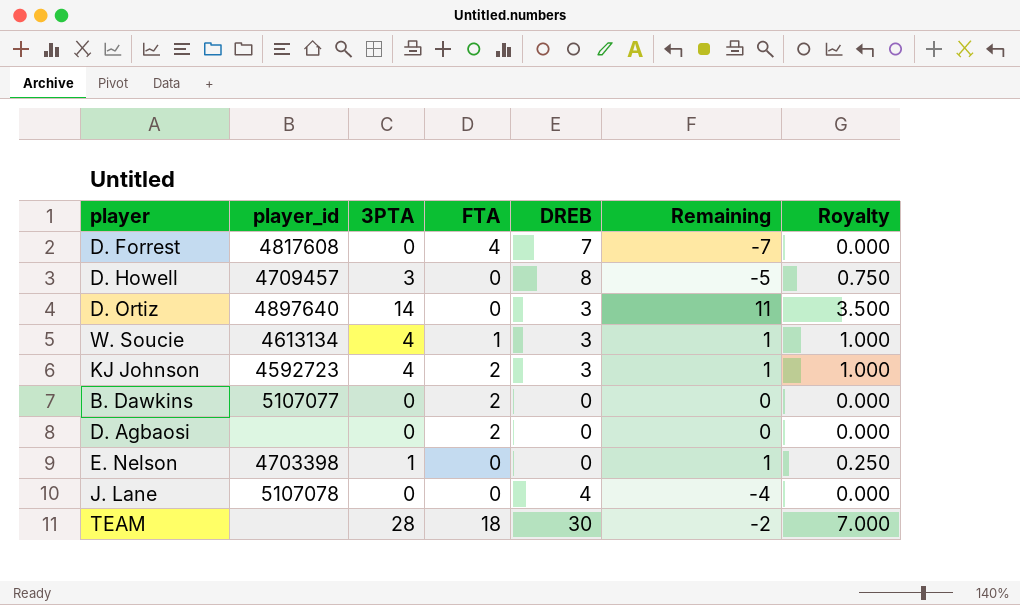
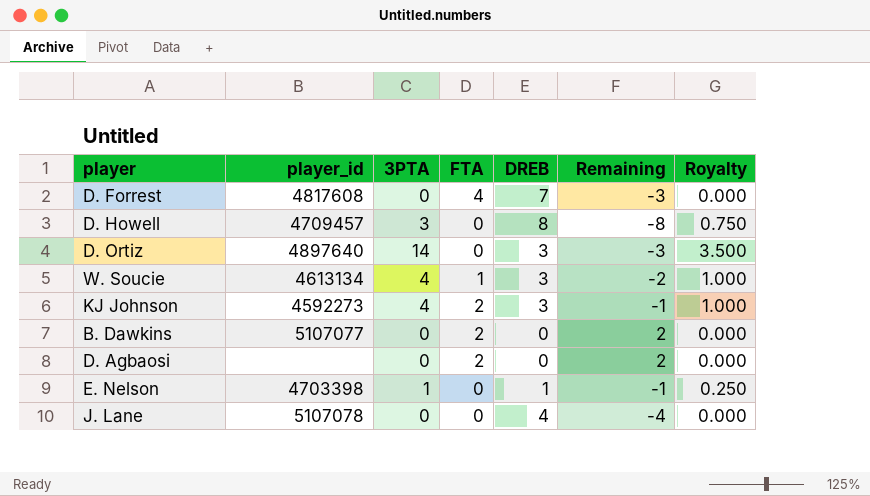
column Remaining | formula: [3PTA] - [DREB] -> [FTA] - [DREB]
row TEAM: none | 28 | 18 | 30 | -2 | 7.000 -> none
KJ Johnson | player_id: 4592723 -> 4592273
E. Nelson | DREB: 0 -> 1

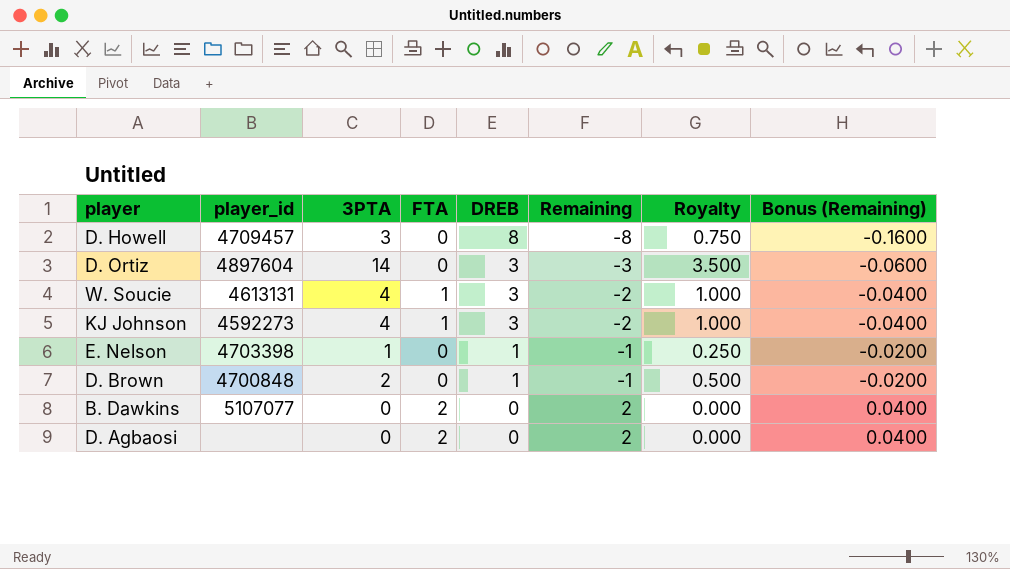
row order: none -> DREB descending
column Bonus (Remaining) | formula: none -> [Remaining] * 0.02
row D. Forrest: 4817608 | 0 | 4 | 7 | -3 | 0.000 -> none
row J. Lane: 5107078 | 0 | 0 | 4 | -4 | 0.000 -> none
D. Ortiz | player_id: 4897640 -> 4897604
W. Soucie | player_id: 4613134 -> 4613131
KJ Johnson | FTA: 2 -> 1
KJ Johnson | Remaining: -1 -> -2
row D. Brown: none -> 4700848 | 2 | 0 | 1 | -1 | 0.500 | -0.0200

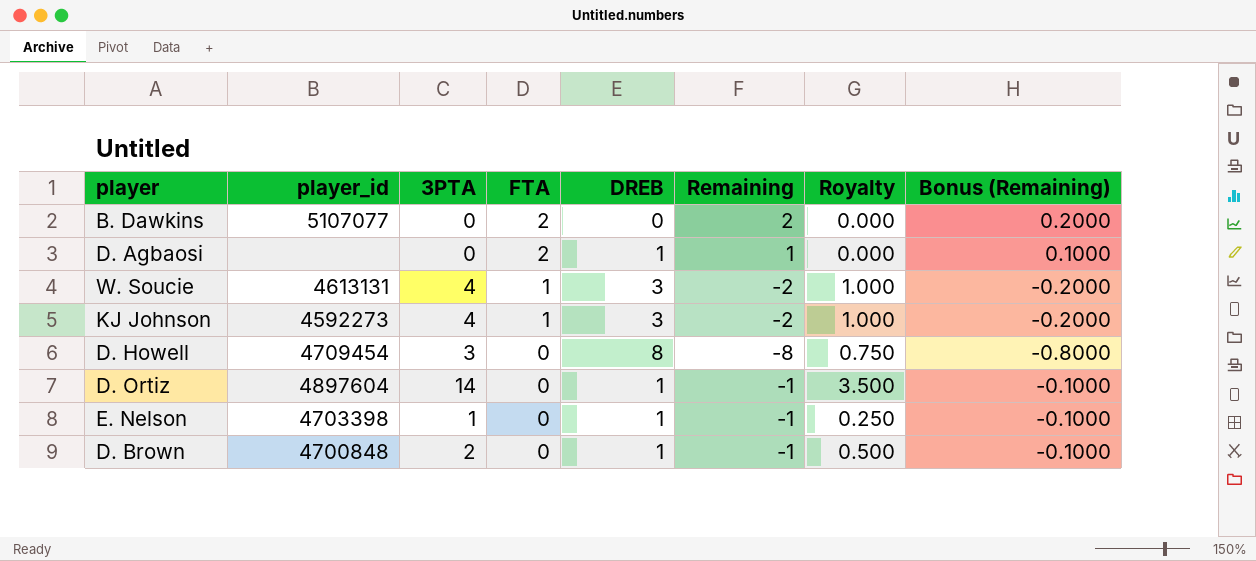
row order: DREB descending -> FTA descending
column Bonus (Remaining) | formula: [Remaining] * 0.02 -> [Remaining] * 0.1
D. Agbaosi | DREB: 0 -> 1
D. Agbaosi | Remaining: 2 -> 1
D. Howell | player_id: 4709457 -> 4709454
D. Ortiz | DREB: 3 -> 1
D. Ortiz | Remaining: -3 -> -1

